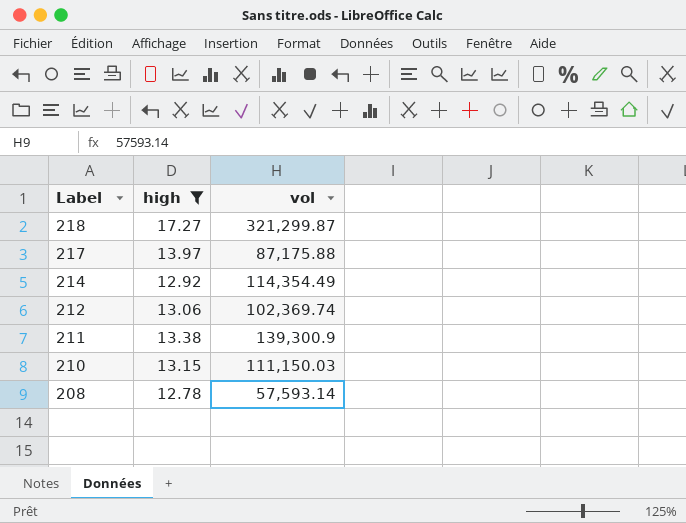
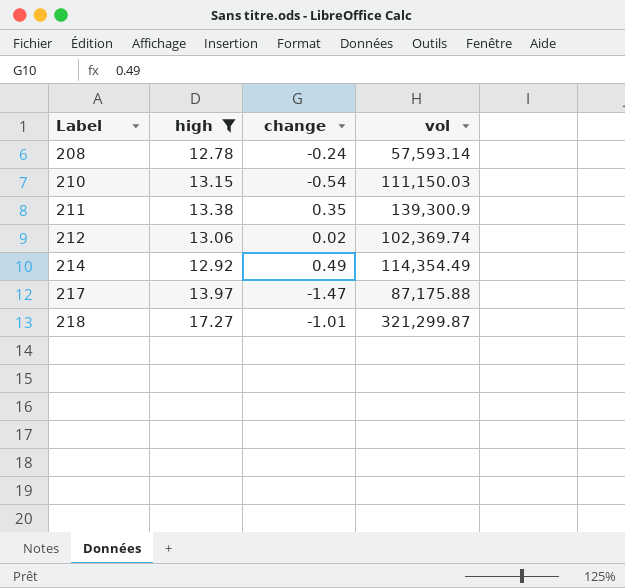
row order: Label descending -> Label ascending
column change | position: none -> 3

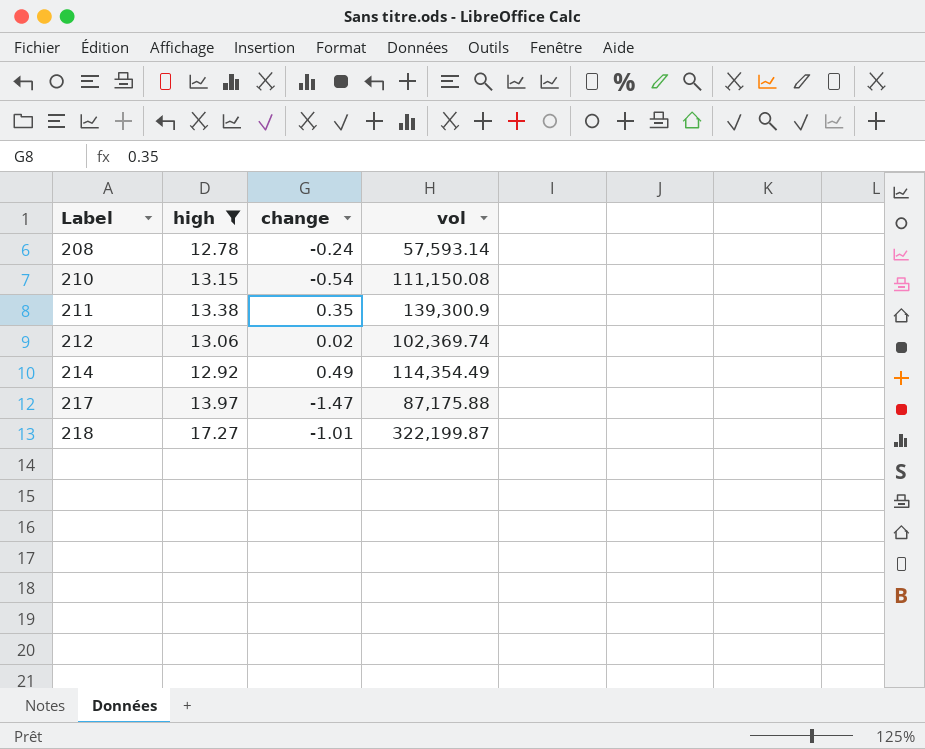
210 | vol: 111,150.03 -> 111,150.08
218 | vol: 321,299.87 -> 322,199.87

